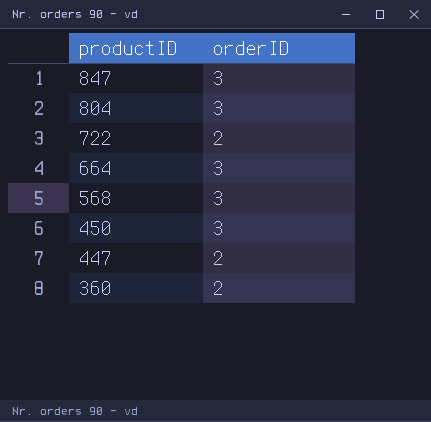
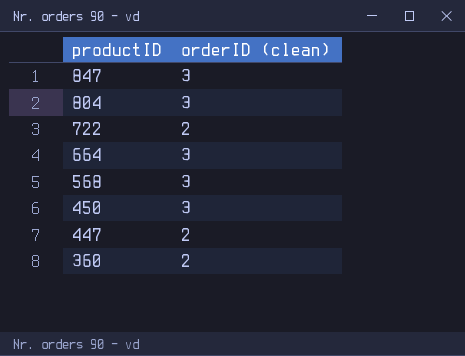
column name: orderID -> orderID (clean)

